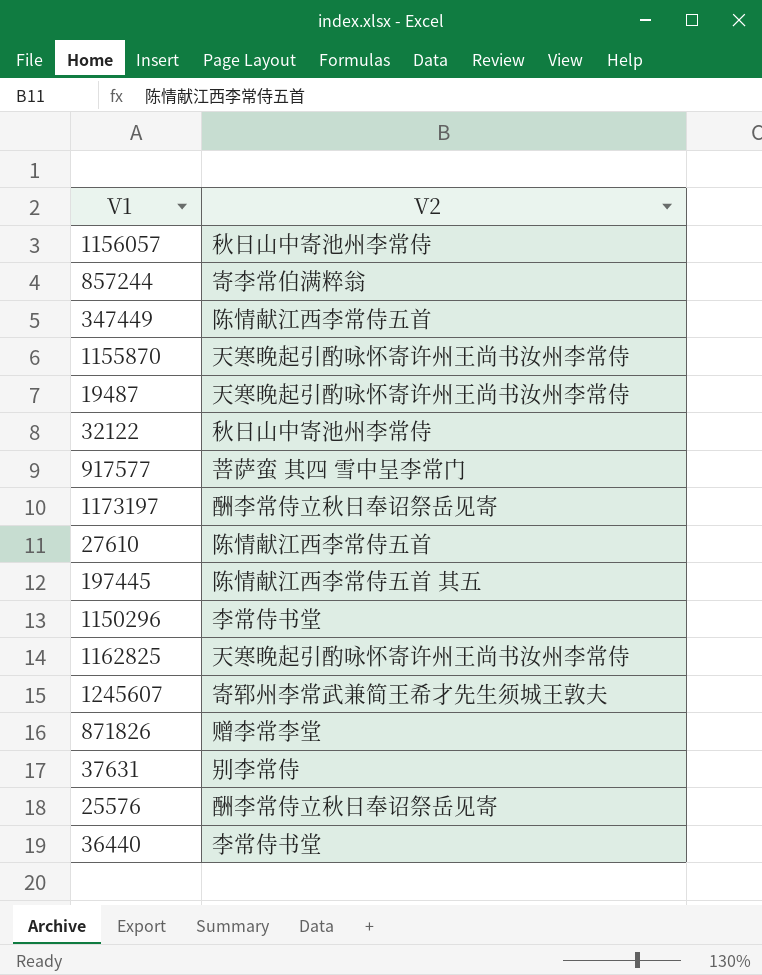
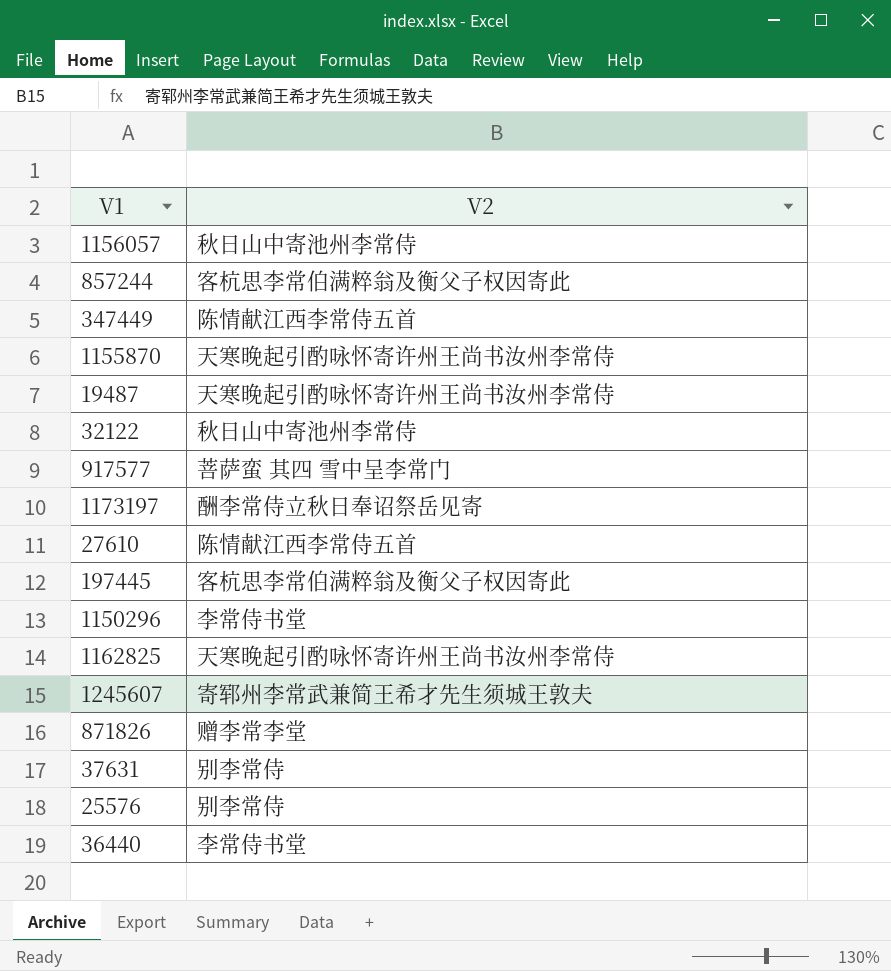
857244 | V2: 寄李常伯满粹翁 -> 客杭思李常伯满粹翁及衡父子权因寄此
197445 | V2: 陈情献江西李常侍五首 其五 -> 客杭思李常伯满粹翁及衡父子权因寄此
25576 | V2: 酬李常侍立秋日奉诏祭岳见寄 -> 别李常侍

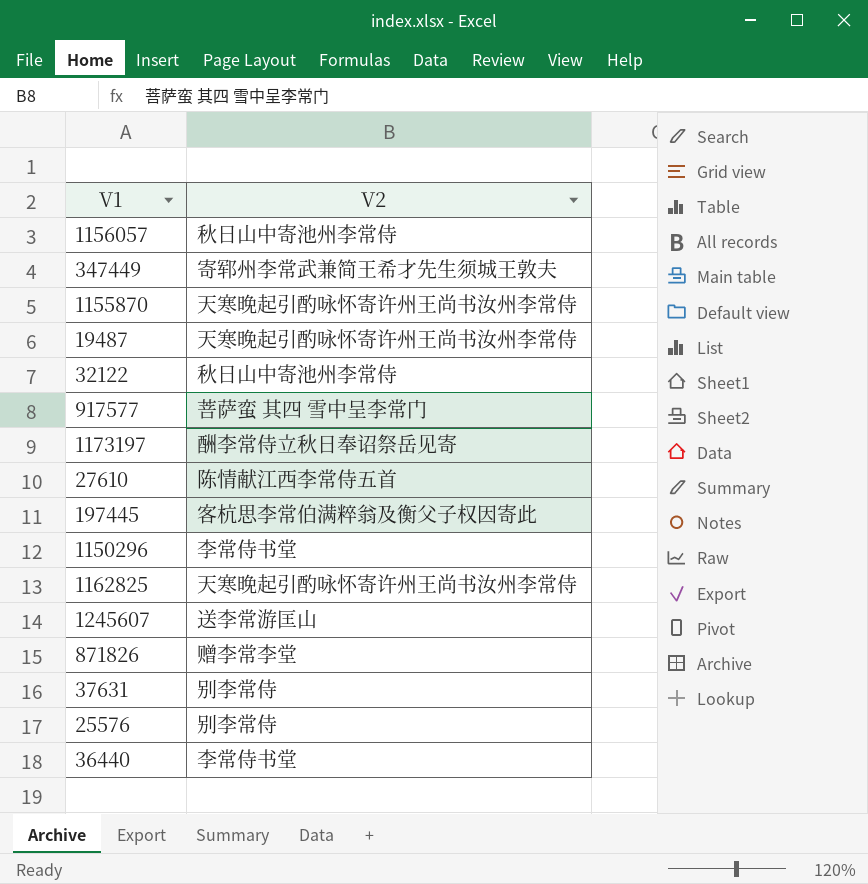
row 857244: 客杭思李常伯满粹翁及衡父子权因寄此 -> none
347449 | V2: 陈情献江西李常侍五首 -> 寄郓州李常武兼简王希才先生须城王敦夫
1245607 | V2: 寄郓州李常武兼简王希才先生须城王敦夫 -> 送李常游匡山

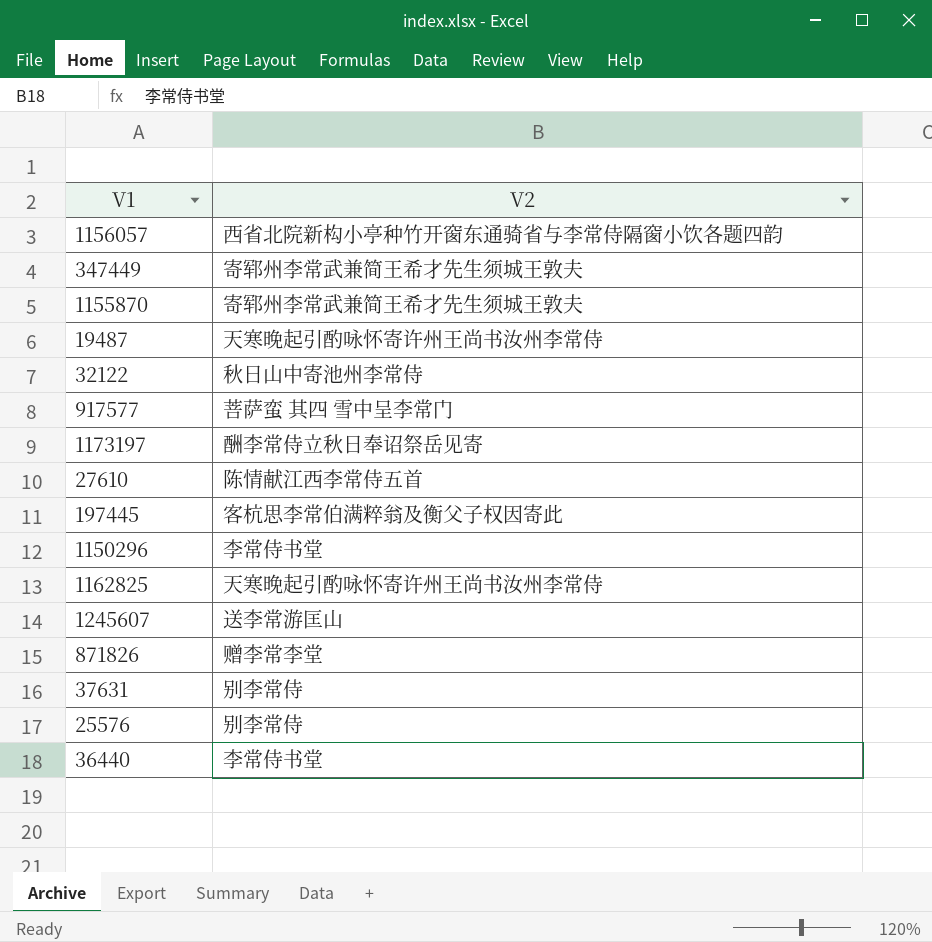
1156057 | V2: 秋日山中寄池州李常侍 -> 西省北院新构小亭种竹开窗东通骑省与李常侍隔窗小饮各题四韵
1155870 | V2: 天寒晚起引酌咏怀寄许州王尚书汝州李常侍 -> 寄郓州李常武兼简王希才先生须城王敦夫

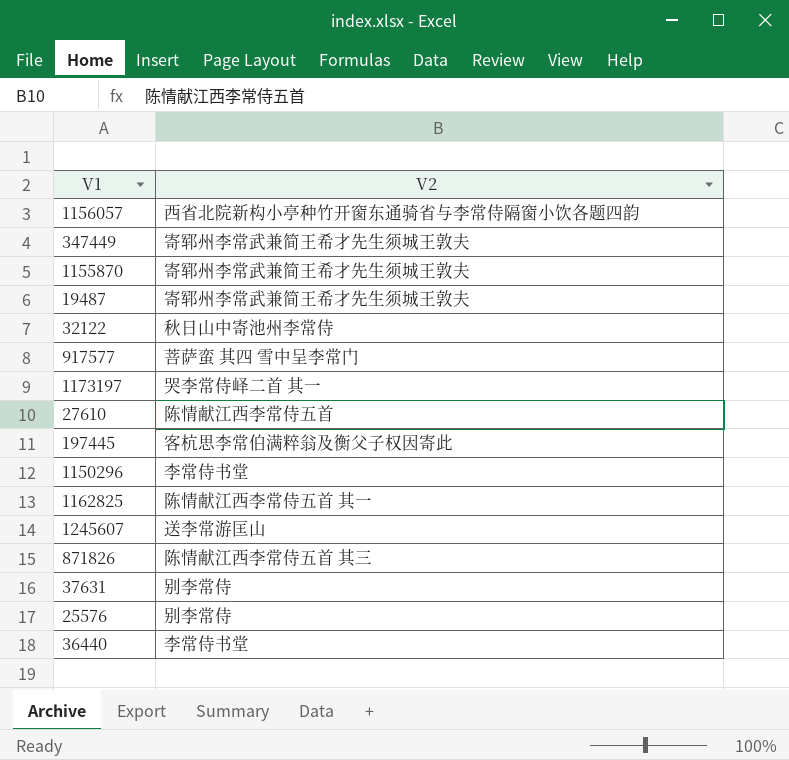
19487 | V2: 天寒晚起引酌咏怀寄许州王尚书汝州李常侍 -> 寄郓州李常武兼简王希才先生须城王敦夫
1173197 | V2: 酬李常侍立秋日奉诏祭岳见寄 -> 哭李常侍峄二首 其一
1162825 | V2: 天寒晚起引酌咏怀寄许州王尚书汝州李常侍 -> 陈情献江西李常侍五首 其一
871826 | V2: 赠李常李堂 -> 陈情献江西李常侍五首 其三

